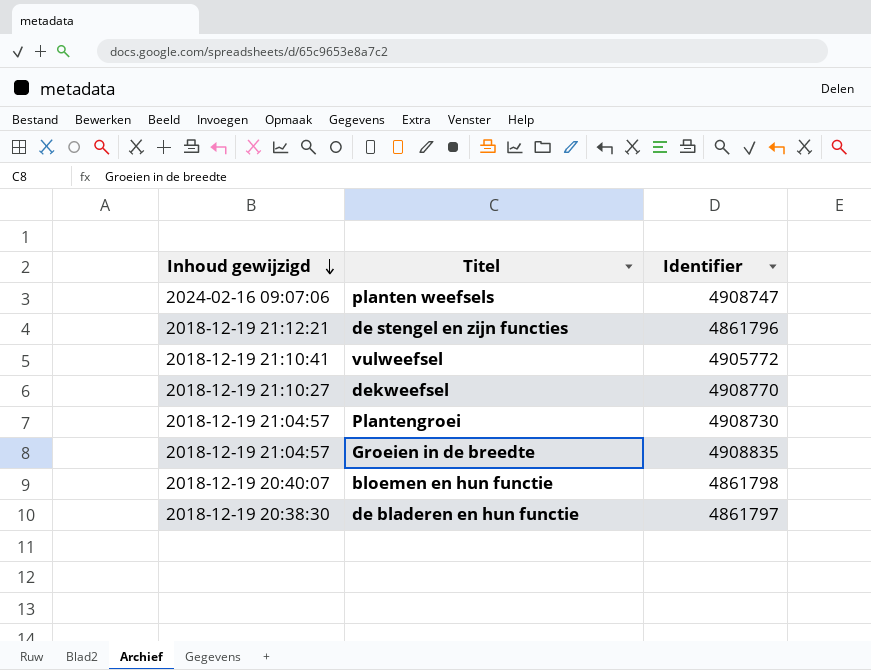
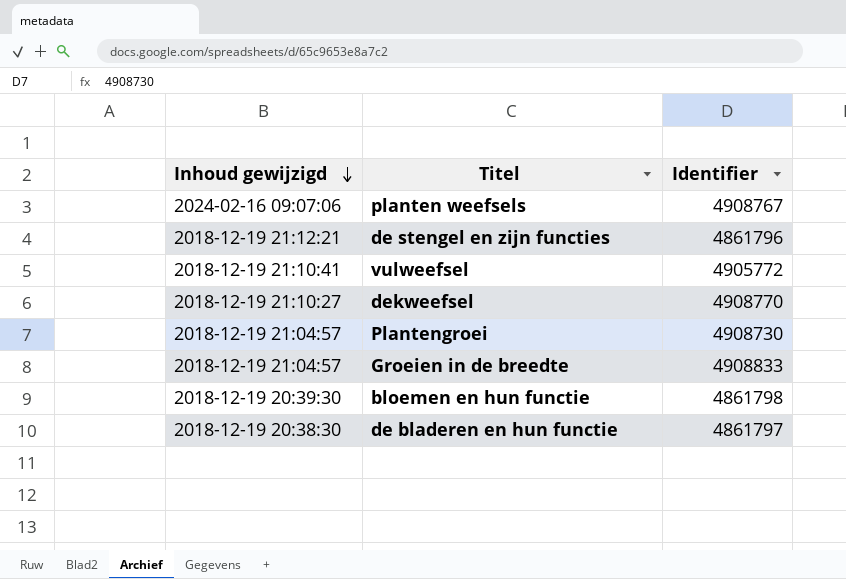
planten weefsels | Identifier: 4908747 -> 4908767
Groeien in de breedte | Identifier: 4908835 -> 4908833
bloemen en hun functie | Inhoud gewijzigd: 2018-12-19 20:40:07 -> 2018-12-19 20:39:30

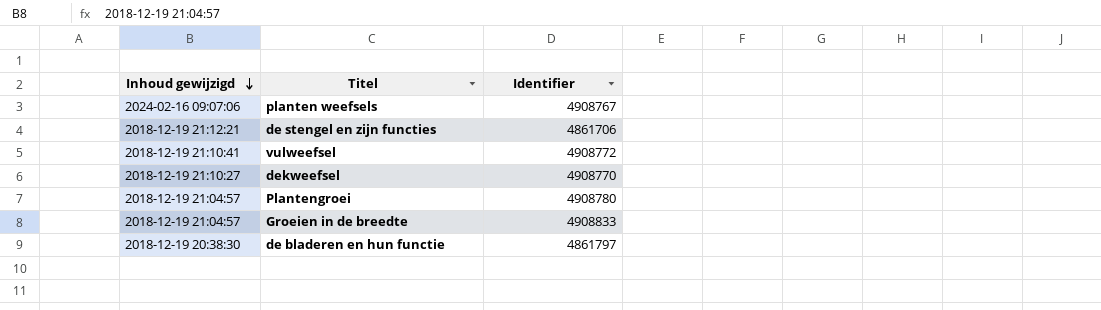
row bloemen en hun functie: 2018-12-19 20:39:30 | 4861798 -> none
de stengel en zijn functies | Identifier: 4861796 -> 4861706
vulweefsel | Identifier: 4905772 -> 4908772
Plantengroei | Identifier: 4908730 -> 4908780

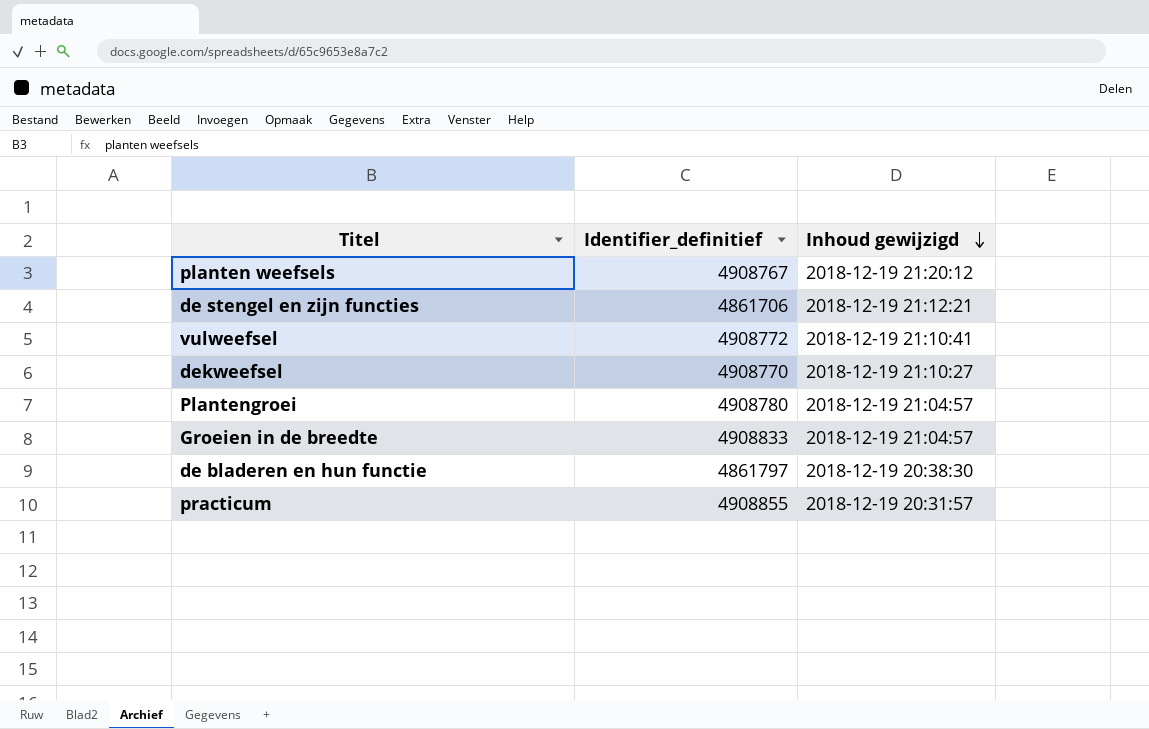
column name: Identifier -> Identifier_definitief
column Inhoud gewijzigd | position: 1 -> 3
planten weefsels | Inhoud gewijzigd: 2024-02-16 09:07:06 -> 2018-12-19 21:20:12
row practicum: none -> 4908855 | 2018-12-19 20:31:57

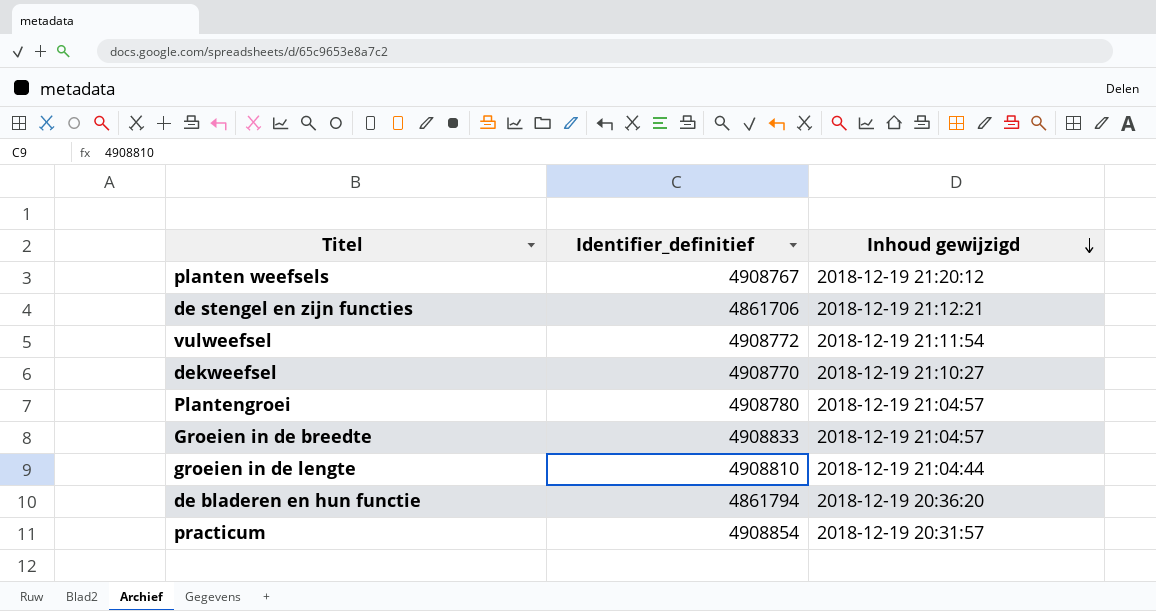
vulweefsel | Inhoud gewijzigd: 2018-12-19 21:10:41 -> 2018-12-19 21:11:54
row groeien in de lengte: none -> 4908810 | 2018-12-19 21:04:44
de bladeren en hun functie | Identifier_definitief: 4861797 -> 4861794
de bladeren en hun functie | Inhoud gewijzigd: 2018-12-19 20:38:30 -> 2018-12-19 20:36:20
practicum | Identifier_definitief: 4908855 -> 4908854

